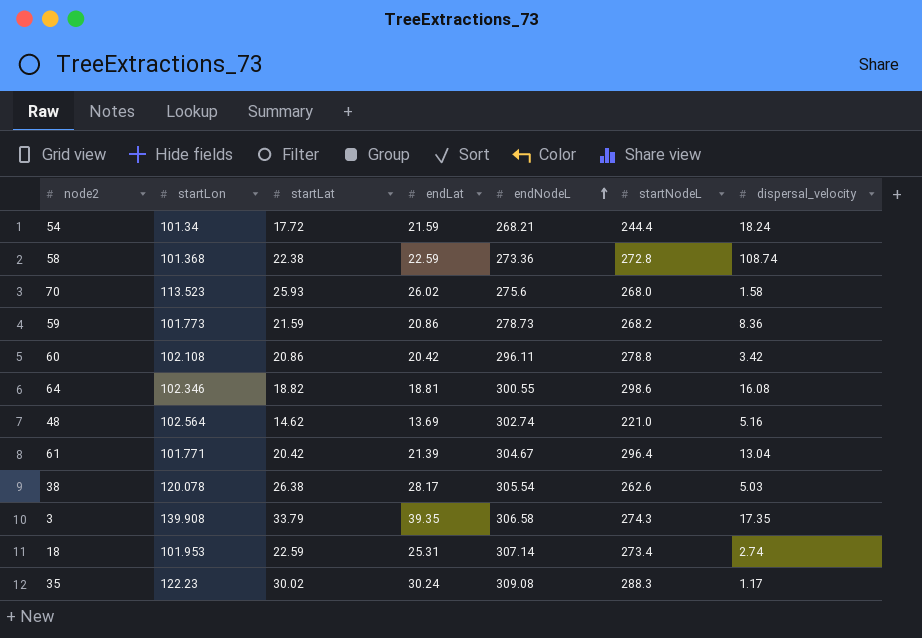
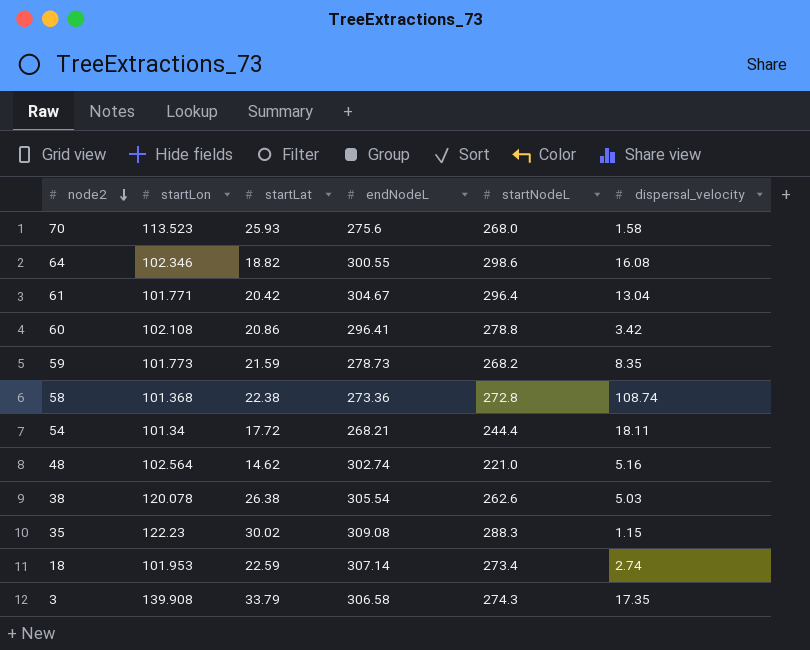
row order: endNodeL ascending -> node2 descending
column endLat | position: 4 -> none
60 | endNodeL: 296.11 -> 296.41
59 | dispersal_velocity: 8.36 -> 8.35
54 | dispersal_velocity: 18.24 -> 18.11
35 | dispersal_velocity: 1.17 -> 1.15

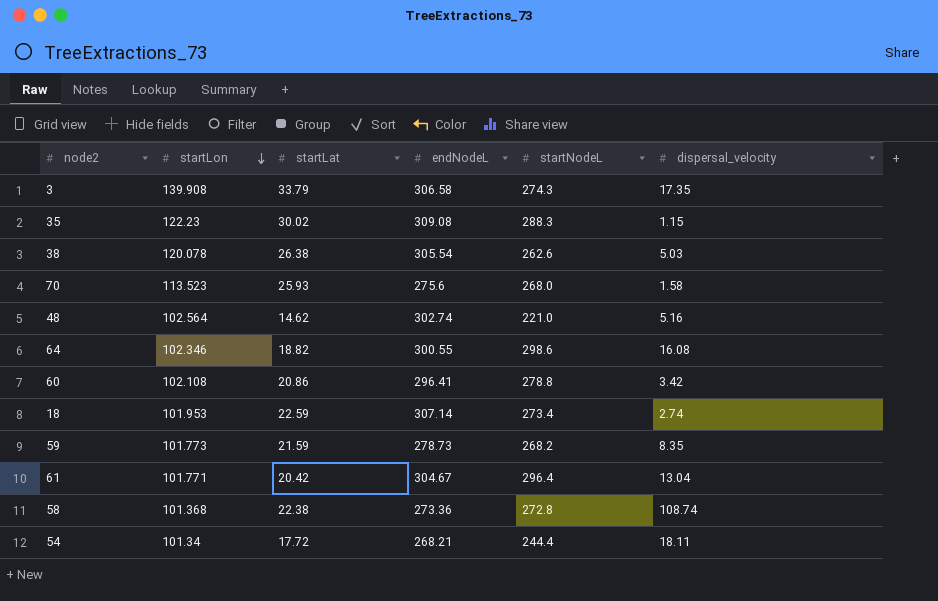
row order: node2 descending -> startLon descending

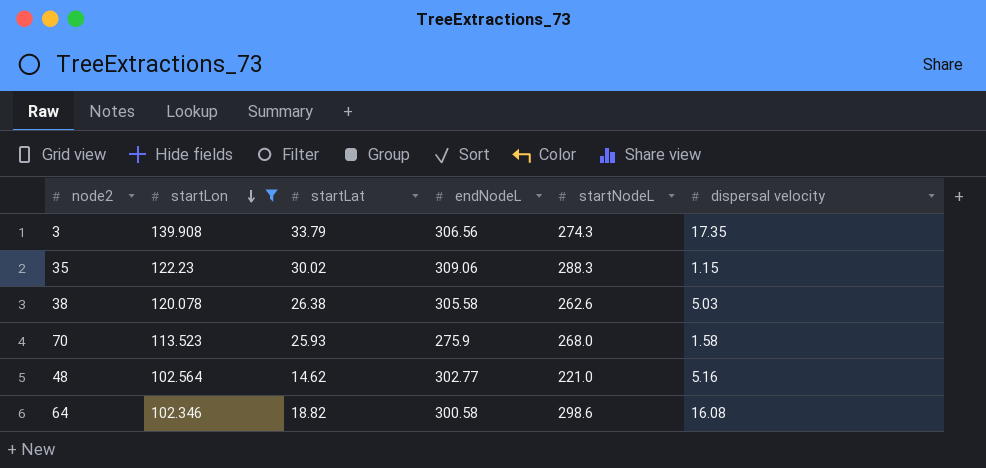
filter: none -> startLon >= 102.346
column name: dispersal_velocity -> dispersal velocity
3 | endNodeL: 306.58 -> 306.56
35 | endNodeL: 309.08 -> 309.06
38 | endNodeL: 305.54 -> 305.58
70 | endNodeL: 275.6 -> 275.9
48 | endNodeL: 302.74 -> 302.77
64 | endNodeL: 300.55 -> 300.58

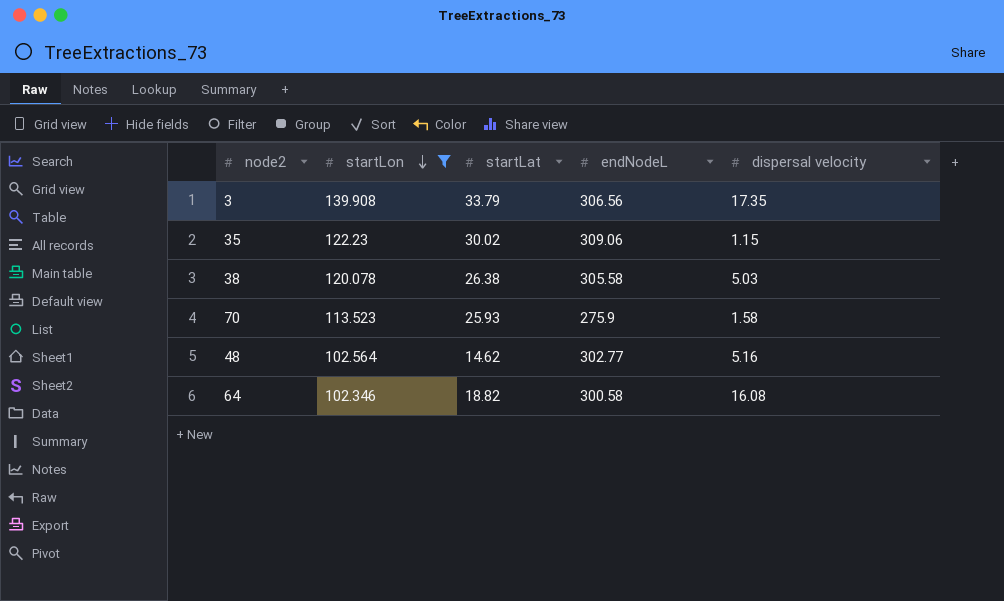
column startNodeL | position: 5 -> none

